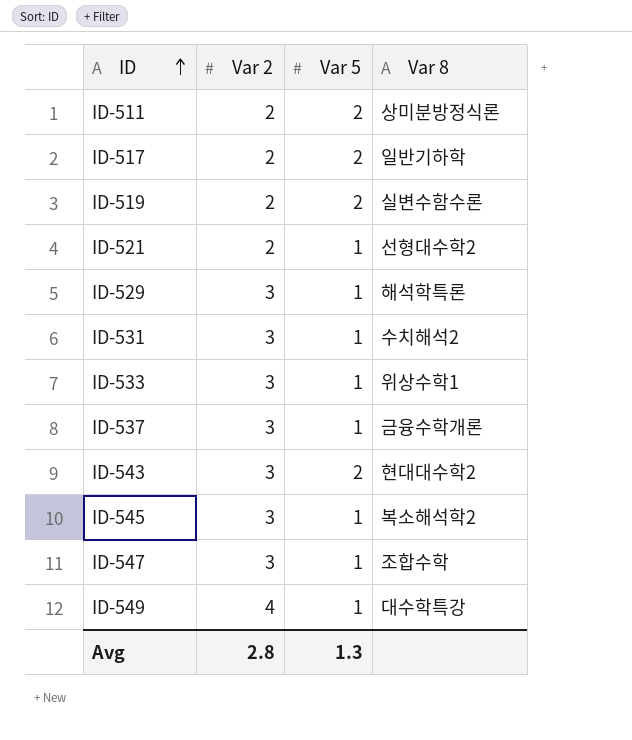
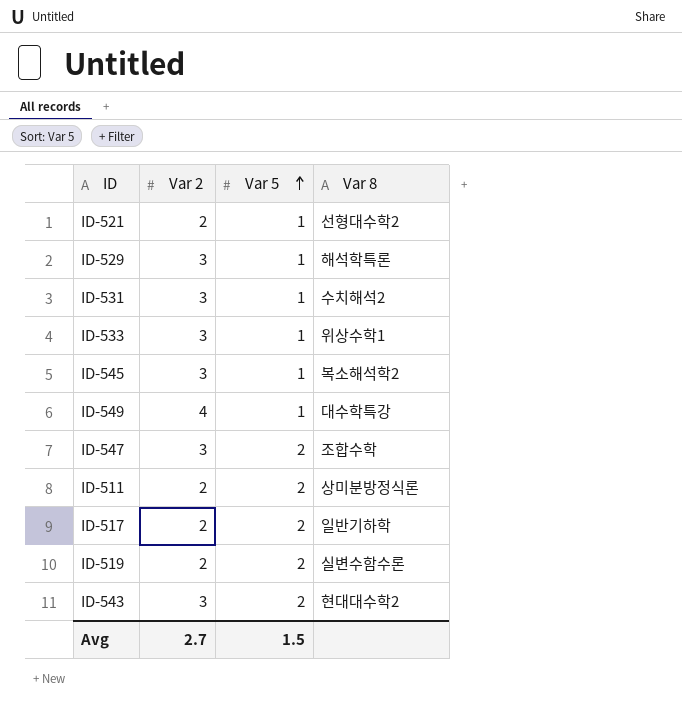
row order: ID ascending -> Var 5 ascending
row ID-537: 3 | 1 | 금융수학개론 -> none
ID-547 | Var 5: 1 -> 2
Avg | Var 2: 2.8 -> 2.7
Avg | Var 5: 1.3 -> 1.5

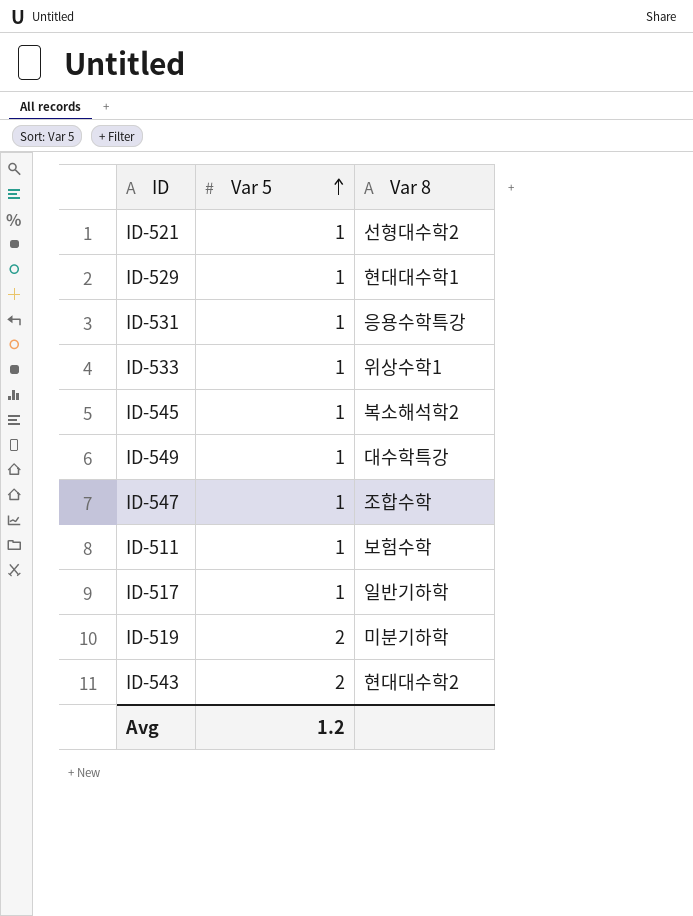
column Var 2 | position: 2 -> none
ID-529 | Var 8: 해석학특론 -> 현대대수학1
ID-531 | Var 8: 수치해석2 -> 응용수학특강
ID-547 | Var 5: 2 -> 1
ID-511 | Var 5: 2 -> 1
ID-511 | Var 8: 상미분방정식론 -> 보험수학
ID-517 | Var 5: 2 -> 1
ID-519 | Var 8: 실변수함수론 -> 미분기하학
Avg | Var 5: 1.5 -> 1.2

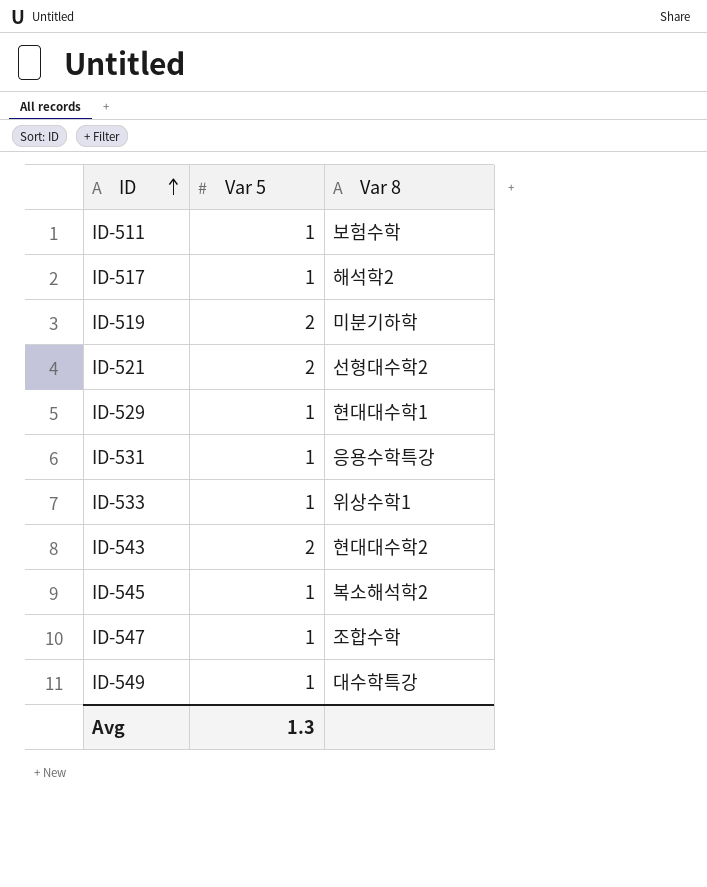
row order: Var 5 ascending -> ID ascending
ID-517 | Var 8: 일반기하학 -> 해석학2
ID-521 | Var 5: 1 -> 2
Avg | Var 5: 1.2 -> 1.3

